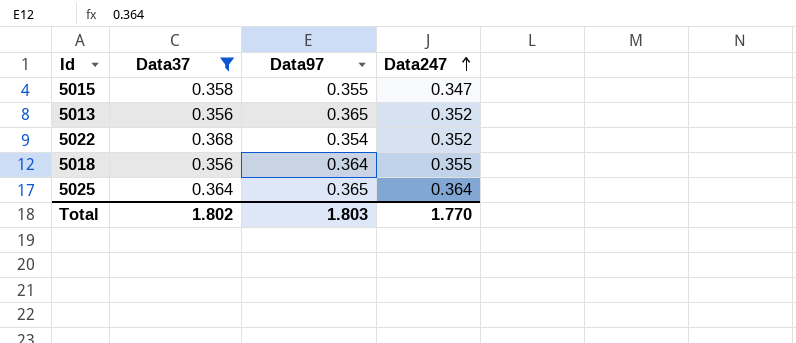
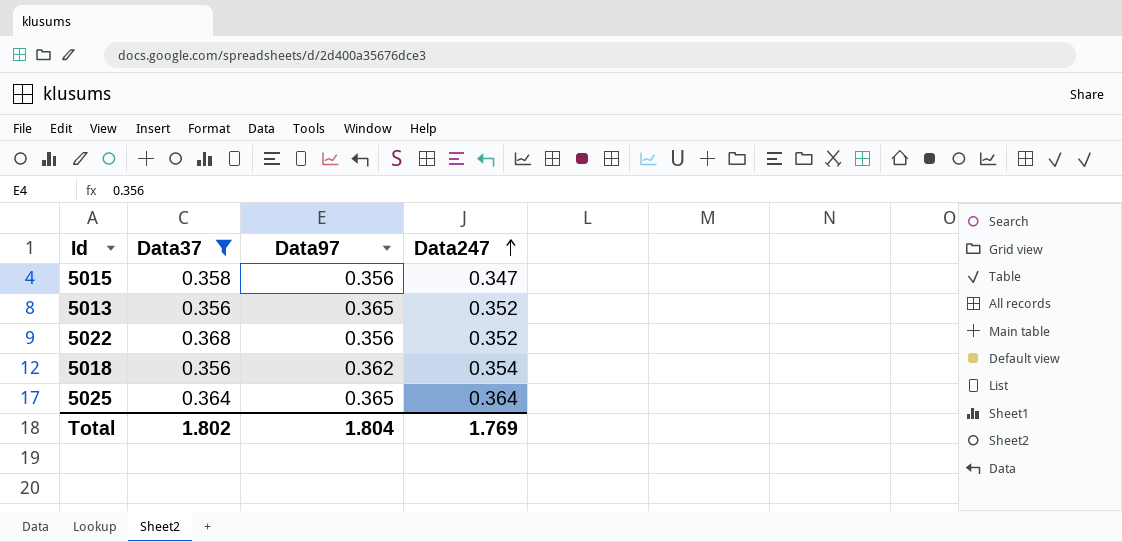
5015 | Data97: 0.355 -> 0.356
5022 | Data97: 0.354 -> 0.356
5018 | Data97: 0.364 -> 0.362
5018 | Data247: 0.355 -> 0.354
Total | Data97: 1.803 -> 1.804
Total | Data247: 1.770 -> 1.769

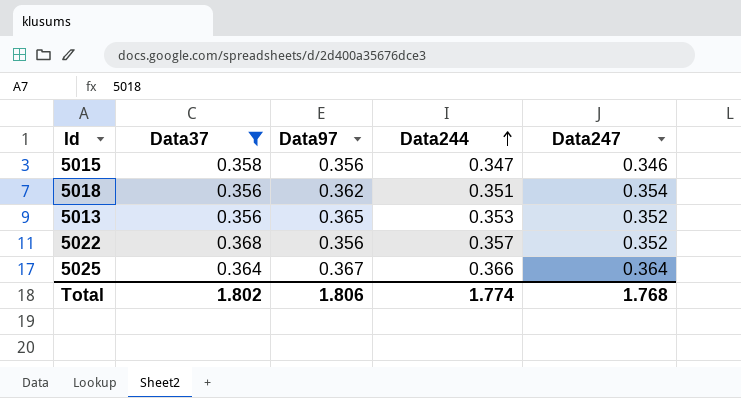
row order: Data247 ascending -> Data244 ascending
column Data244 | position: none -> 4
5015 | Data247: 0.347 -> 0.346
5025 | Data97: 0.365 -> 0.367
Total | Data97: 1.804 -> 1.806
Total | Data247: 1.769 -> 1.768

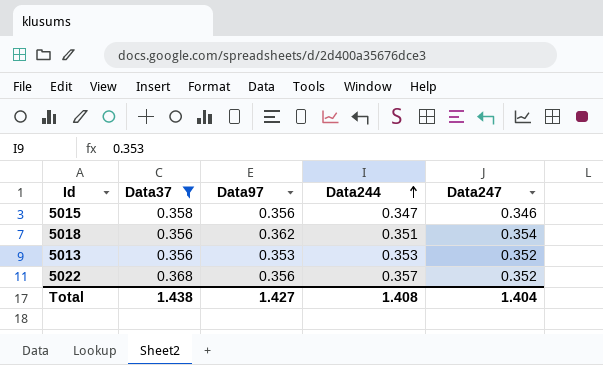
row 5025: 0.364 | 0.367 | 0.366 | 0.364 -> none
5013 | Data97: 0.365 -> 0.353
Total | Data37: 1.802 -> 1.438
Total | Data97: 1.806 -> 1.427
Total | Data244: 1.774 -> 1.408
Total | Data247: 1.768 -> 1.404

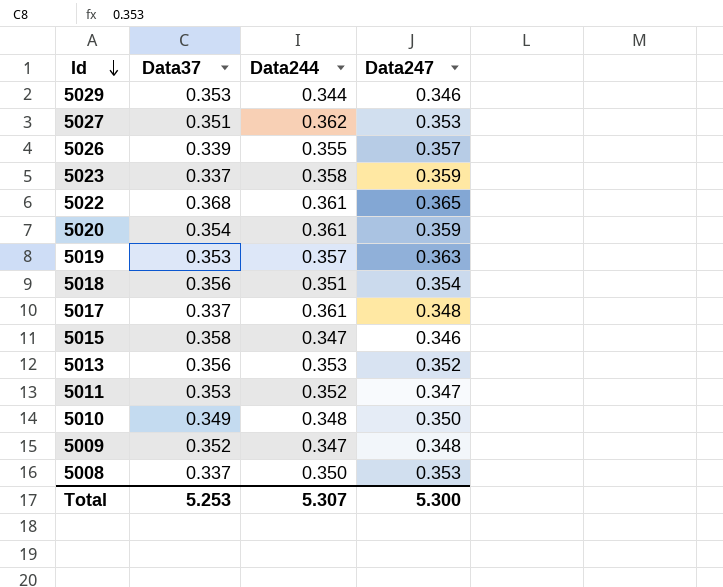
filter: Data37 >= 0.356 -> none
row order: Data244 ascending -> Id descending
column Data97 | position: 3 -> none
5022 | Data244: 0.357 -> 0.361
5022 | Data247: 0.352 -> 0.365
Total | Data37: 1.438 -> 5.253
Total | Data244: 1.408 -> 5.307
Total | Data247: 1.404 -> 5.300

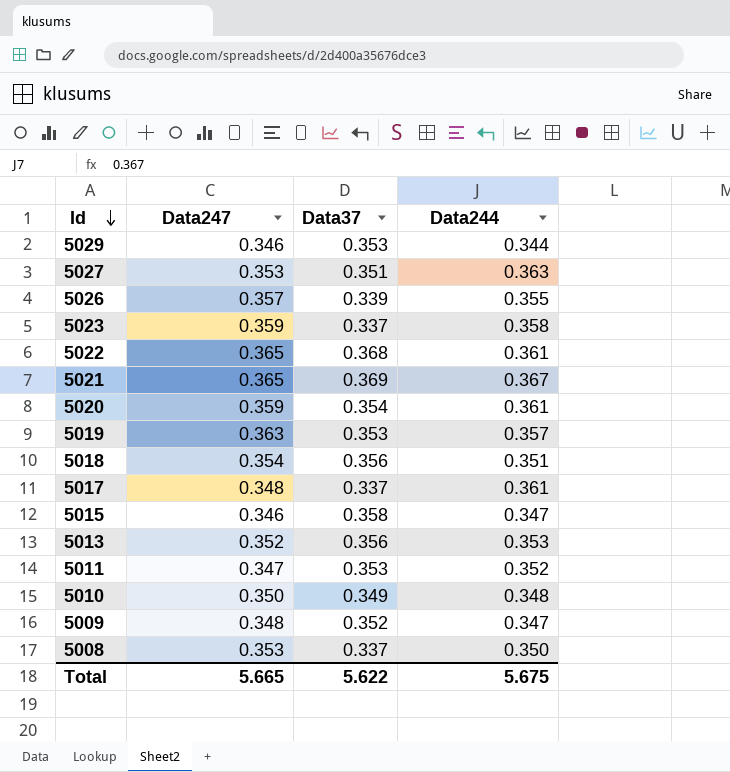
column Data247 | position: 4 -> 2
5027 | Data244: 0.362 -> 0.363
row 5021: none -> 0.365 | 0.369 | 0.367
Total | Data247: 5.300 -> 5.665
Total | Data37: 5.253 -> 5.622
Total | Data244: 5.307 -> 5.675

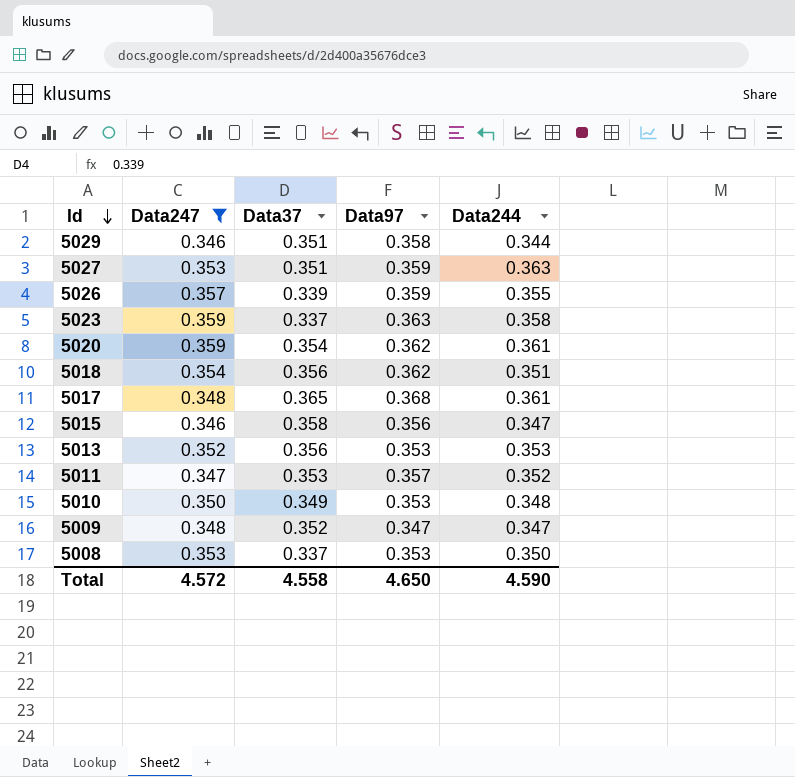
filter: none -> Data247 <= 0.359
column Data97 | position: none -> 4
5029 | Data37: 0.353 -> 0.351
5017 | Data37: 0.337 -> 0.365
Total | Data247: 5.665 -> 4.572
Total | Data37: 5.622 -> 4.558
Total | Data244: 5.675 -> 4.590

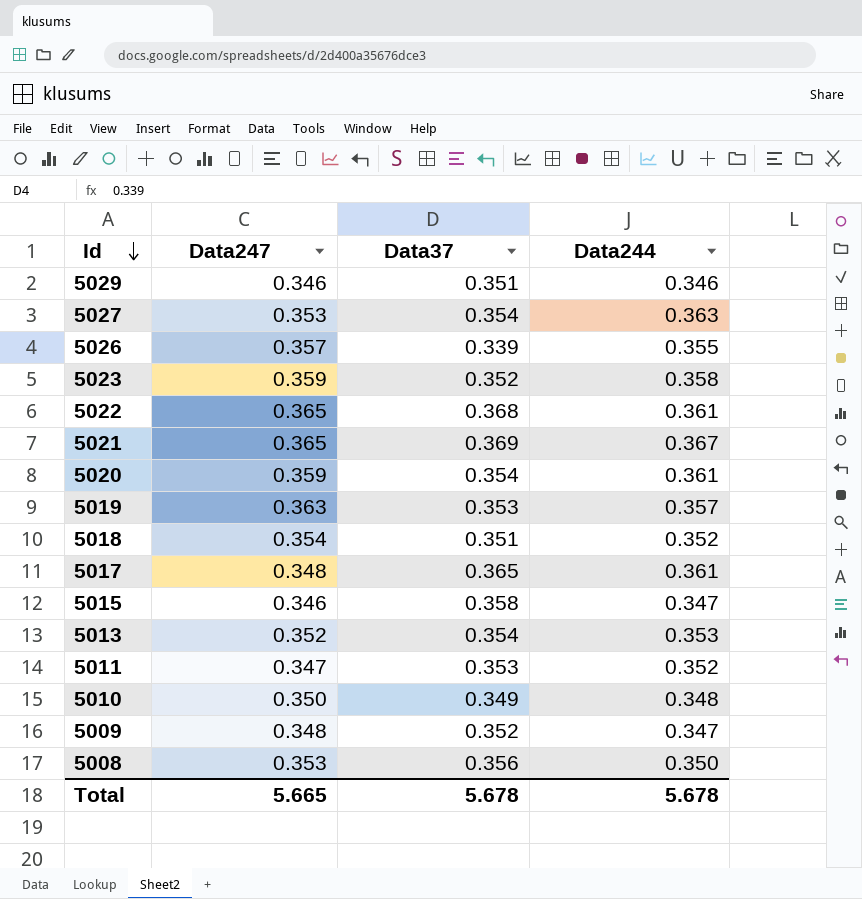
filter: Data247 <= 0.359 -> none
column Data97 | position: 4 -> none
5029 | Data244: 0.344 -> 0.346
5027 | Data37: 0.351 -> 0.354
5023 | Data37: 0.337 -> 0.352
5018 | Data37: 0.356 -> 0.351
5018 | Data244: 0.351 -> 0.352
5013 | Data37: 0.356 -> 0.354
5008 | Data37: 0.337 -> 0.356
Total | Data247: 4.572 -> 5.665
Total | Data37: 4.558 -> 5.678
Total | Data244: 4.590 -> 5.678

